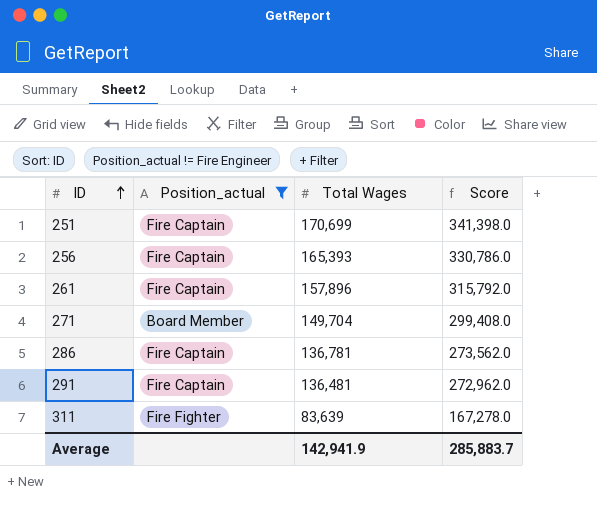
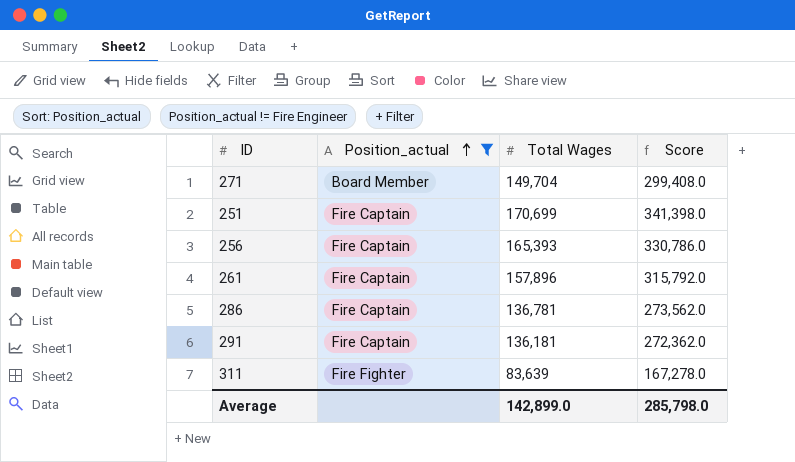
row order: ID ascending -> Position_actual ascending
291 | Total Wages: 136,481 -> 136,181
291 | Score: 272,962.0 -> 272,362.0
Average | Total Wages: 142,941.9 -> 142,899.0
Average | Score: 285,883.7 -> 285,798.0

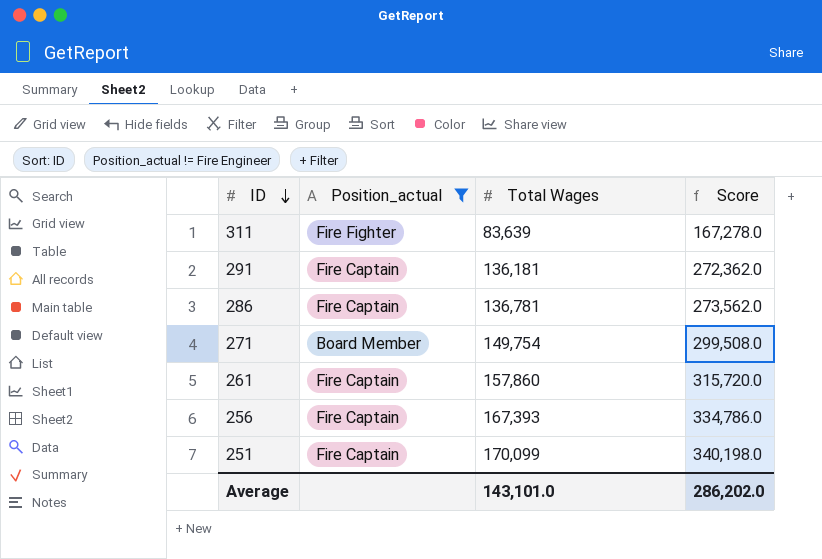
row order: Position_actual ascending -> ID descending
271 | Total Wages: 149,704 -> 149,754
271 | Score: 299,408.0 -> 299,508.0
261 | Total Wages: 157,896 -> 157,860
261 | Score: 315,792.0 -> 315,720.0
256 | Total Wages: 165,393 -> 167,393
256 | Score: 330,786.0 -> 334,786.0
251 | Total Wages: 170,699 -> 170,099
251 | Score: 341,398.0 -> 340,198.0
Average | Total Wages: 142,899.0 -> 143,101.0
Average | Score: 285,798.0 -> 286,202.0

